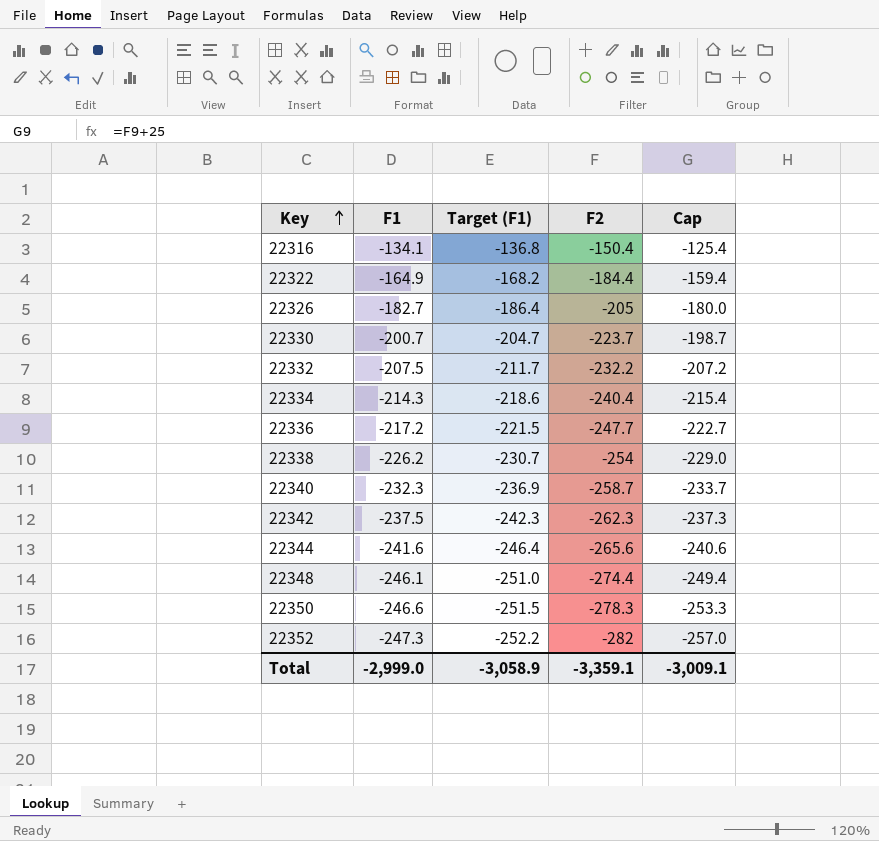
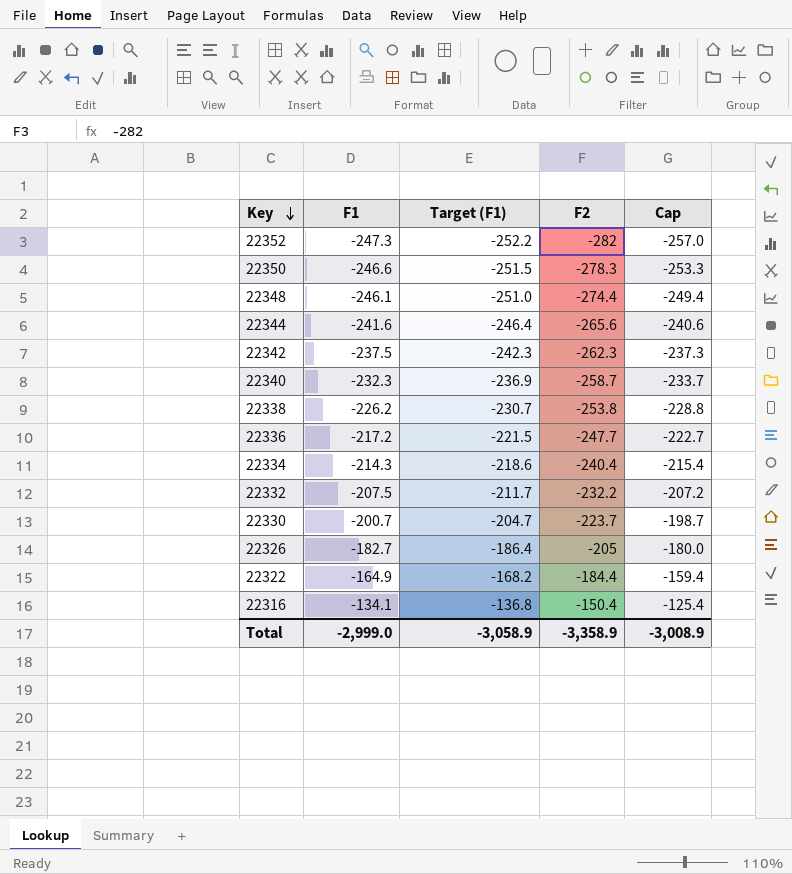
row order: Key ascending -> Key descending
22338 | F2: -254 -> -253.8
22338 | Cap: -229.0 -> -228.8
Total | F2: -3,359.1 -> -3,358.9
Total | Cap: -3,009.1 -> -3,008.9

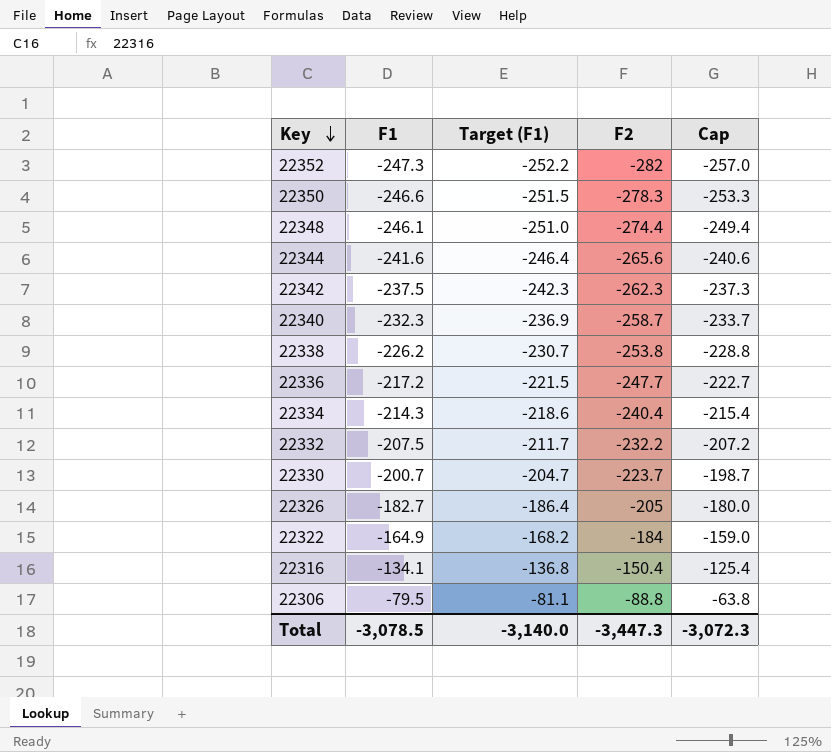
22322 | F2: -184.4 -> -184
22322 | Cap: -159.4 -> -159.0
row 22306: none -> -79.5 | -81.1 | -88.8 | -63.8
Total | F1: -2,999.0 -> -3,078.5
Total | Target (F1): -3,058.9 -> -3,140.0
Total | F2: -3,358.9 -> -3,447.3
Total | Cap: -3,008.9 -> -3,072.3

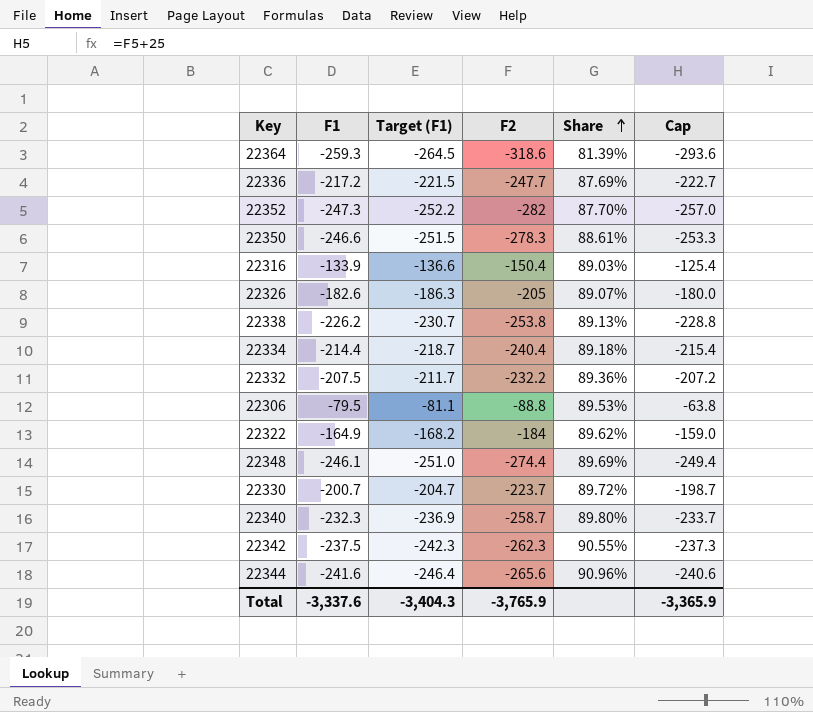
row order: Key descending -> Share ascending
column Share | formula: none -> [F1] / [F2]
row 22364: none -> -259.3 | -264.5 | -318.6 | 81.39% | -293.6
22316 | F1: -134.1 -> -133.9
22316 | Target (F1): -136.8 -> -136.6
22326 | F1: -182.7 -> -182.6
22326 | Target (F1): -186.4 -> -186.3
22334 | F1: -214.3 -> -214.4
22334 | Target (F1): -218.6 -> -218.7
Total | F1: -3,078.5 -> -3,337.6
Total | Target (F1): -3,140.0 -> -3,404.3
Total | F2: -3,447.3 -> -3,765.9
Total | Cap: -3,072.3 -> -3,365.9

